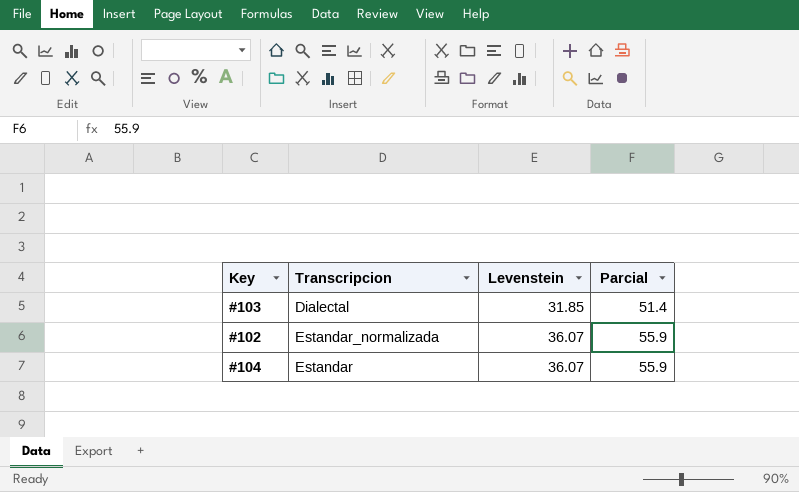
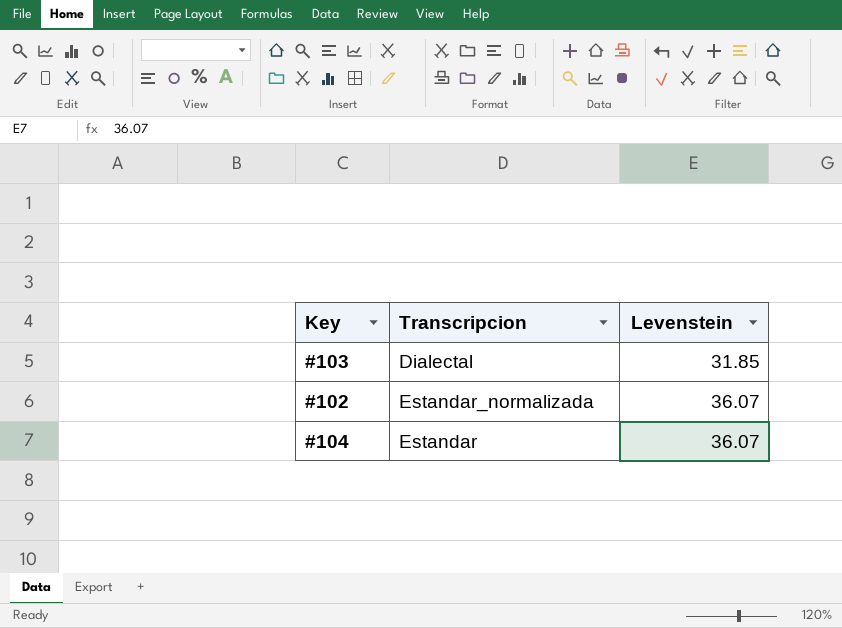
column Parcial | position: 4 -> none

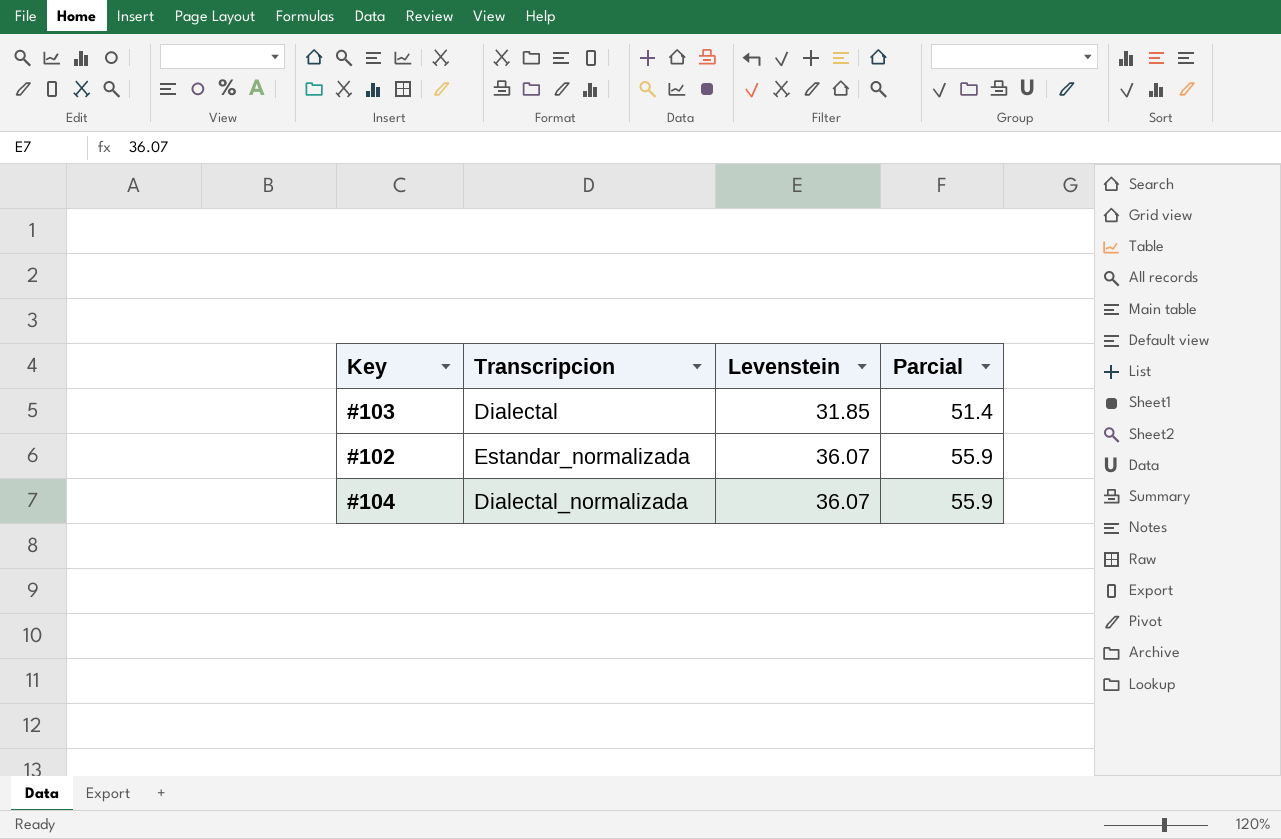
column Parcial | position: none -> 4
#104 | Transcripcion: Estandar -> Dialectal_normalizada

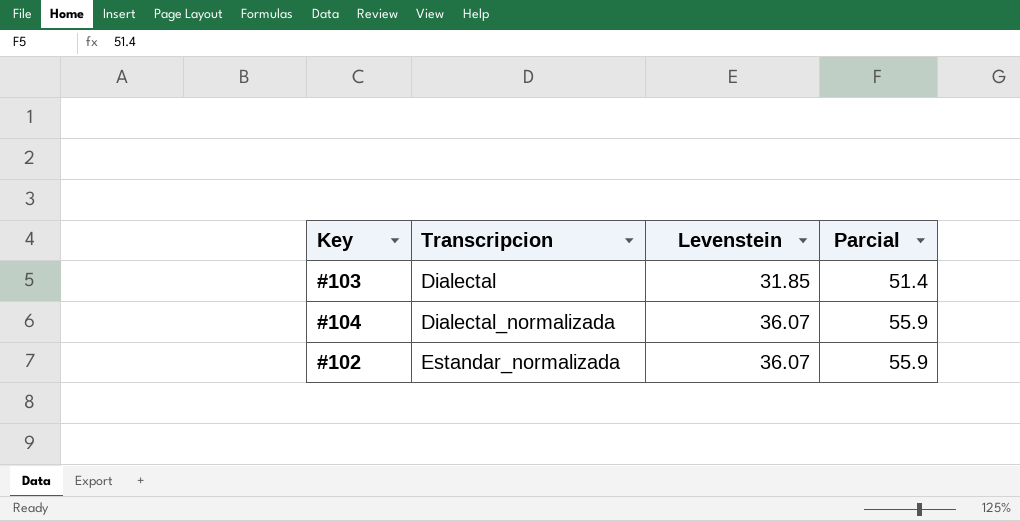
row order: Levenstein ascending -> Transcripcion ascending

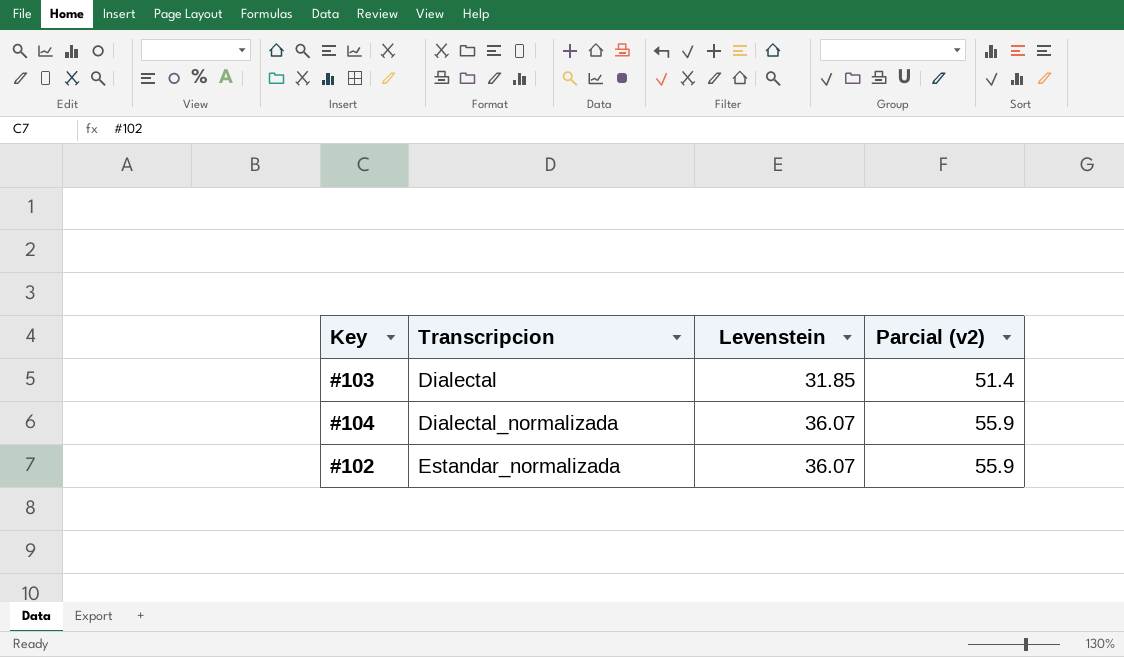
column name: Parcial -> Parcial (v2)

